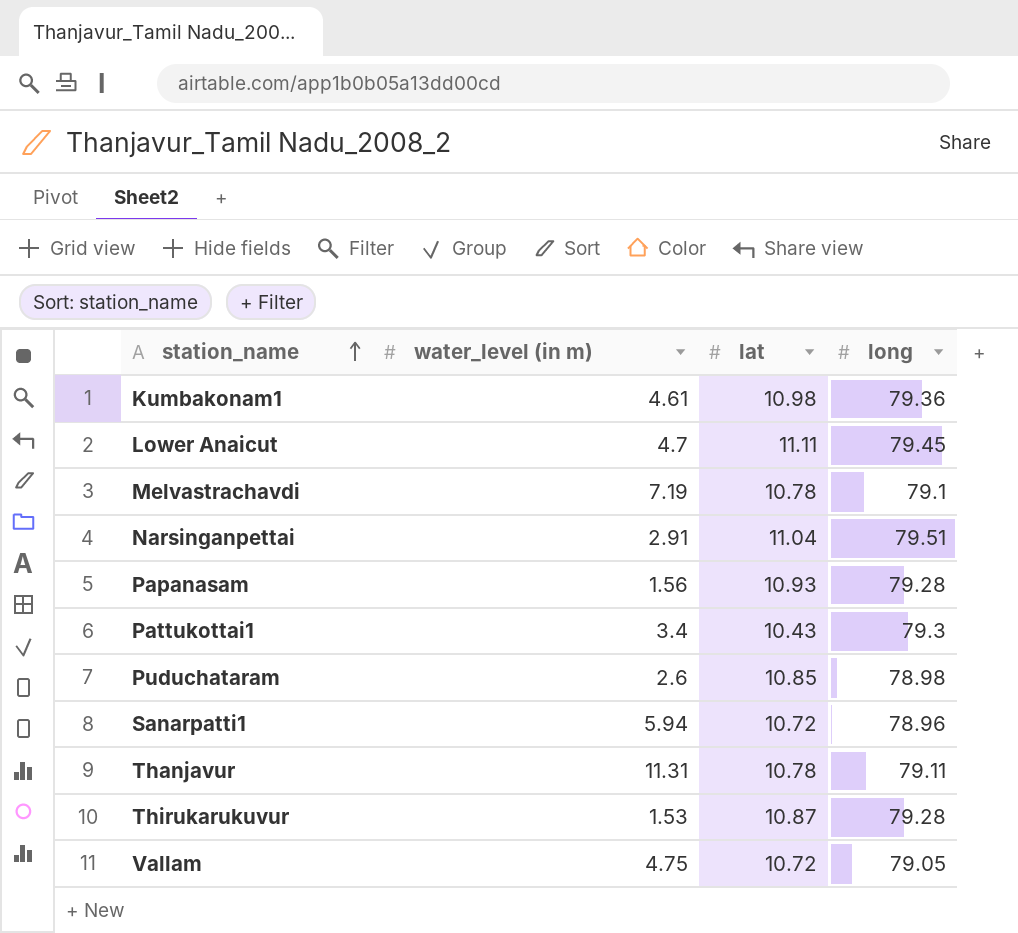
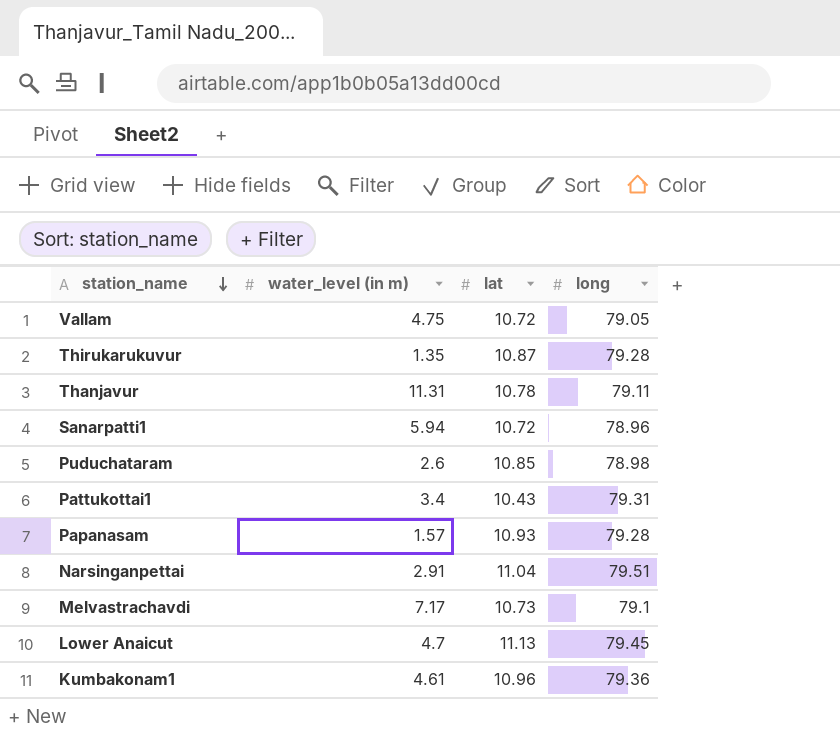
row order: station_name ascending -> station_name descending
Thirukarukuvur | water_level (in m): 1.53 -> 1.35
Pattukottai1 | long: 79.3 -> 79.31
Papanasam | water_level (in m): 1.56 -> 1.57
Melvastrachavdi | water_level (in m): 7.19 -> 7.17
Melvastrachavdi | lat: 10.78 -> 10.73
Lower Anaicut | lat: 11.11 -> 11.13
Kumbakonam1 | lat: 10.98 -> 10.96

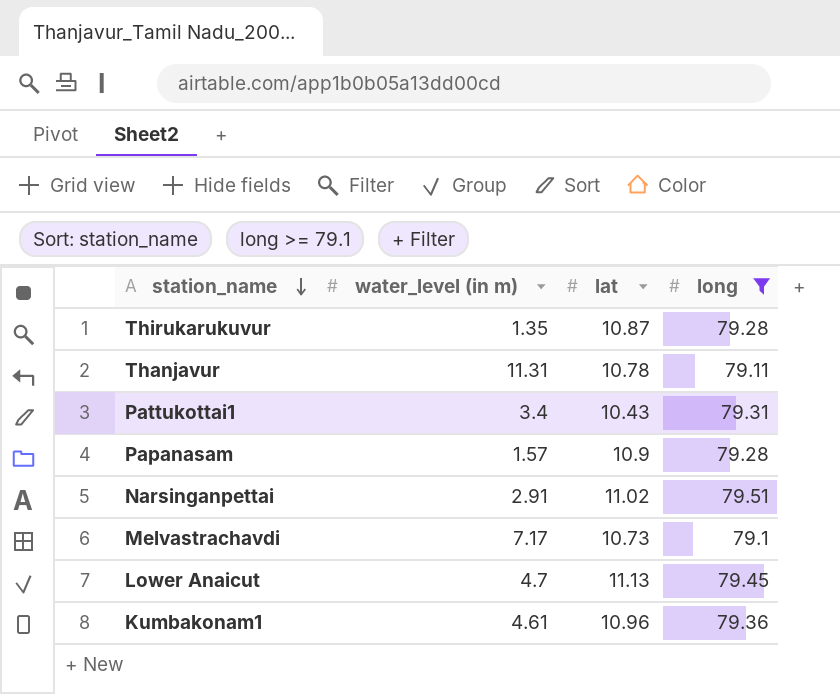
filter: none -> long >= 79.1
Papanasam | lat: 10.93 -> 10.9
Narsinganpettai | lat: 11.04 -> 11.02

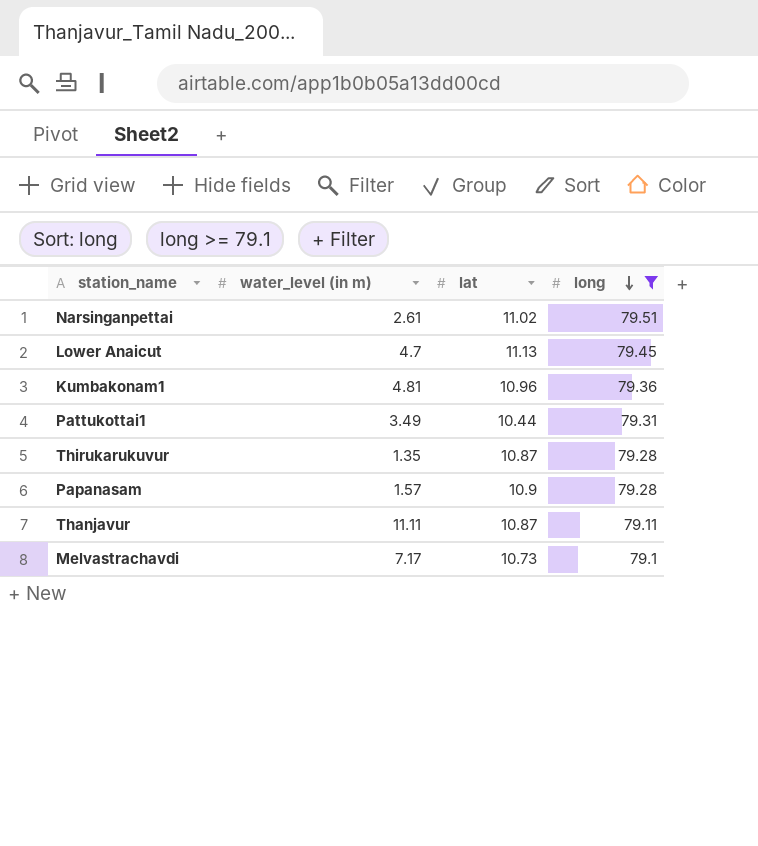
row order: station_name descending -> long descending
Narsinganpettai | water_level (in m): 2.91 -> 2.61
Kumbakonam1 | water_level (in m): 4.61 -> 4.81
Pattukottai1 | water_level (in m): 3.4 -> 3.49
Pattukottai1 | lat: 10.43 -> 10.44
Thanjavur | water_level (in m): 11.31 -> 11.11
Thanjavur | lat: 10.78 -> 10.87

